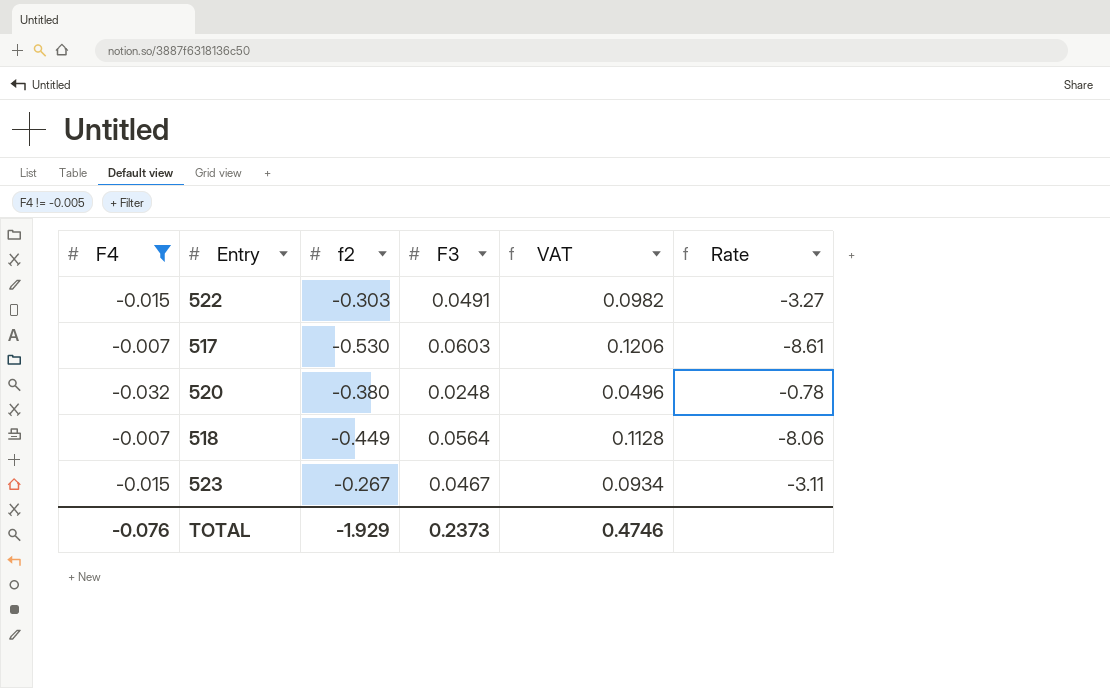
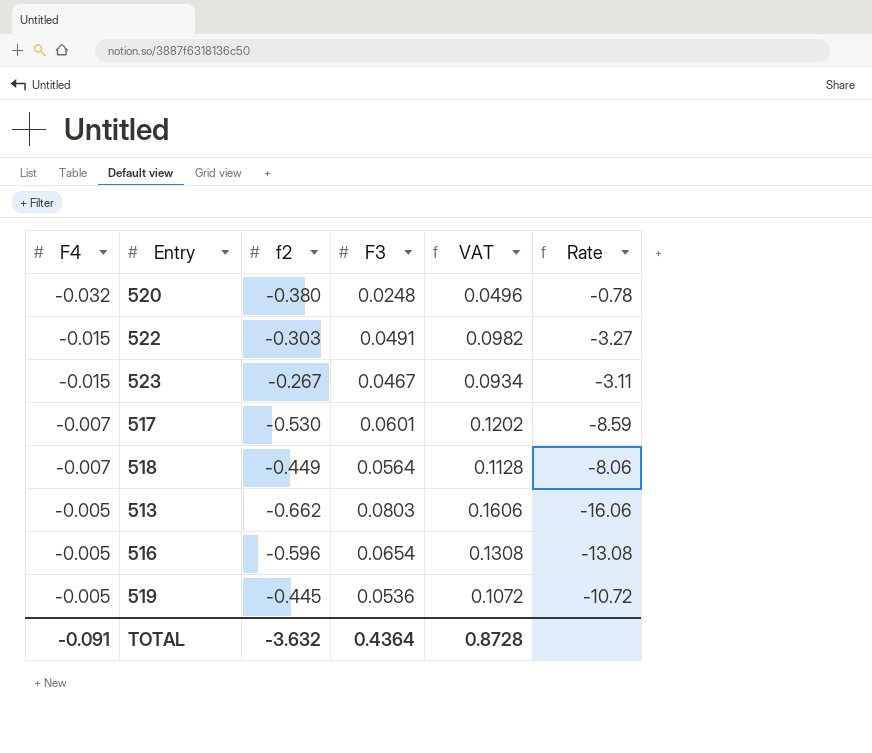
filter: F4 != -0.005 -> none
row order: none -> F4 ascending
517 | F3: 0.0603 -> 0.0601
517 | VAT: 0.1206 -> 0.1202
517 | Rate: -8.61 -> -8.59
TOTAL | F4: -0.076 -> -0.091
TOTAL | f2: -1.929 -> -3.632
TOTAL | F3: 0.2373 -> 0.4364
TOTAL | VAT: 0.4746 -> 0.8728

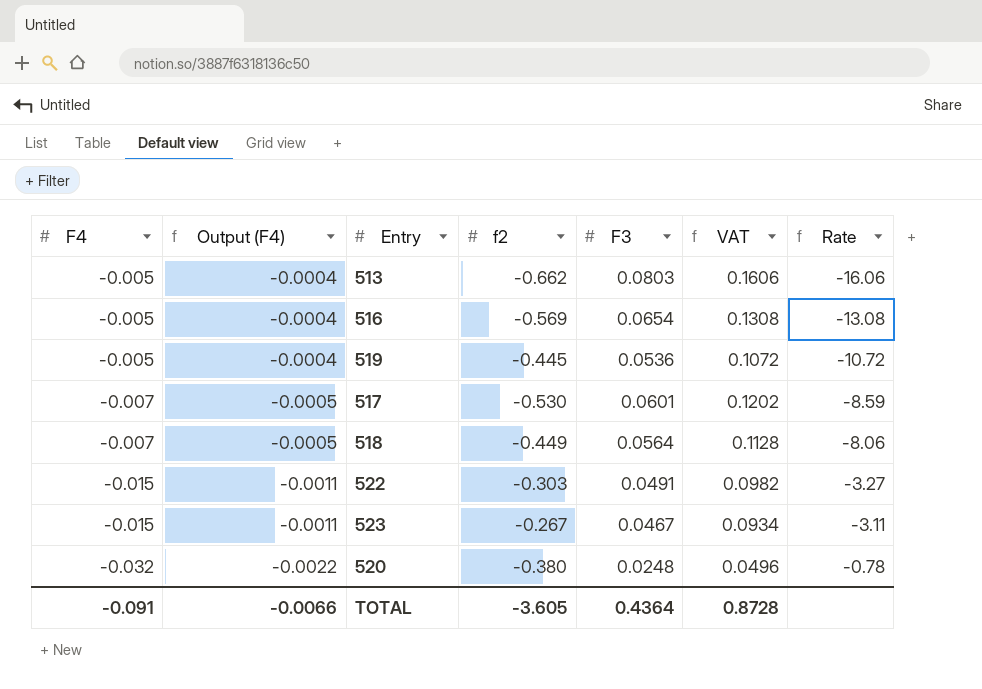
row order: F4 ascending -> F4 descending
column Output (F4) | formula: none -> [F4] * 0.07
516 | f2: -0.596 -> -0.569
TOTAL | f2: -3.632 -> -3.605

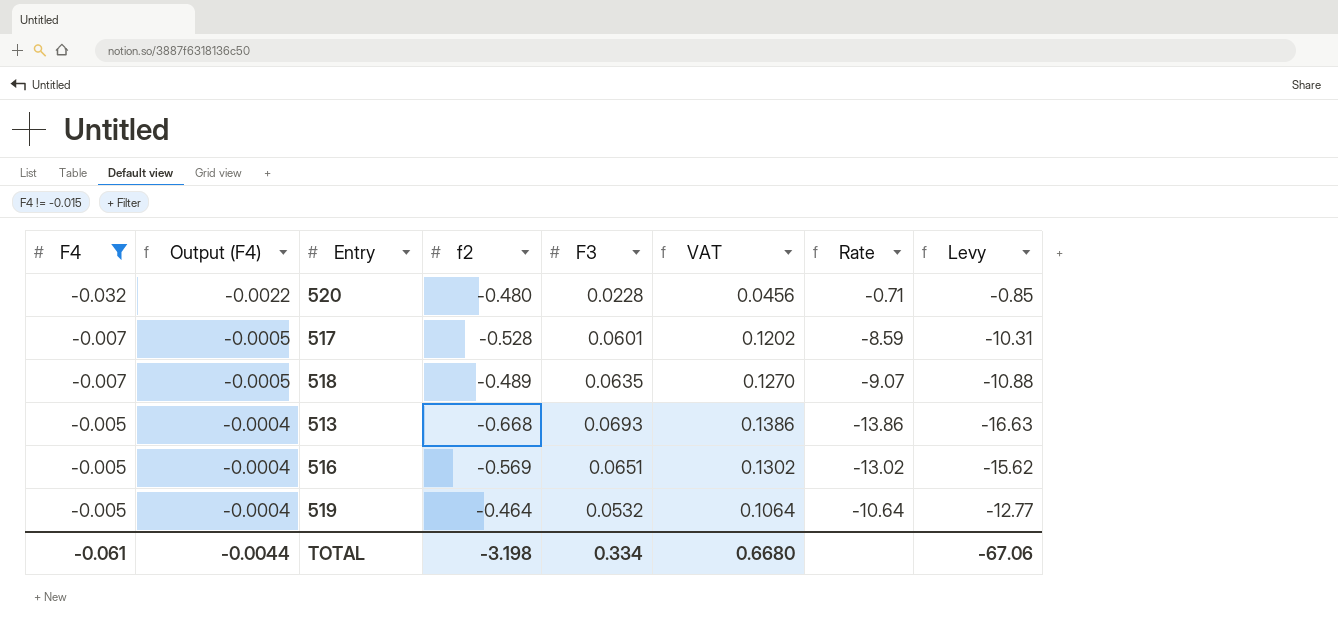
filter: none -> F4 != -0.015
row order: F4 descending -> F4 ascending
column Levy | formula: none -> [Rate] * 1.2
520 | f2: -0.380 -> -0.480
520 | F3: 0.0248 -> 0.0228
520 | VAT: 0.0496 -> 0.0456
520 | Rate: -0.78 -> -0.71
517 | f2: -0.530 -> -0.528
518 | f2: -0.449 -> -0.489
518 | F3: 0.0564 -> 0.0635
518 | VAT: 0.1128 -> 0.1270
518 | Rate: -8.06 -> -9.07
513 | f2: -0.662 -> -0.668
513 | F3: 0.0803 -> 0.0693
513 | VAT: 0.1606 -> 0.1386
513 | Rate: -16.06 -> -13.86
516 | F3: 0.0654 -> 0.0651
516 | VAT: 0.1308 -> 0.1302
516 | Rate: -13.08 -> -13.02
519 | f2: -0.445 -> -0.464
519 | F3: 0.0536 -> 0.0532
519 | VAT: 0.1072 -> 0.1064
519 | Rate: -10.72 -> -10.64
TOTAL | F4: -0.091 -> -0.061
TOTAL | Output (F4): -0.0066 -> -0.0044
TOTAL | f2: -3.605 -> -3.198
TOTAL | F3: 0.4364 -> 0.334
TOTAL | VAT: 0.8728 -> 0.6680

